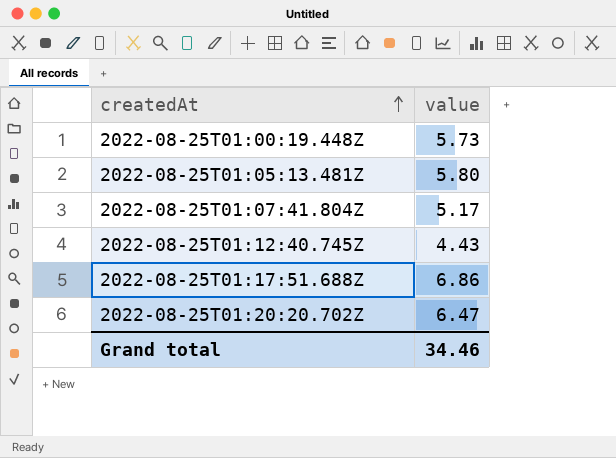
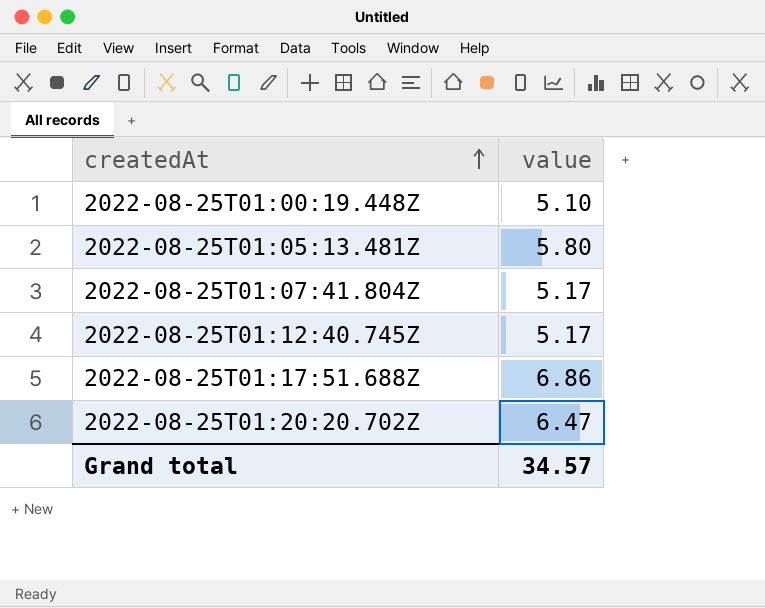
2022-08-25T01:00:19.448Z | value: 5.73 -> 5.10
2022-08-25T01:12:40.745Z | value: 4.43 -> 5.17
Grand total | value: 34.46 -> 34.57

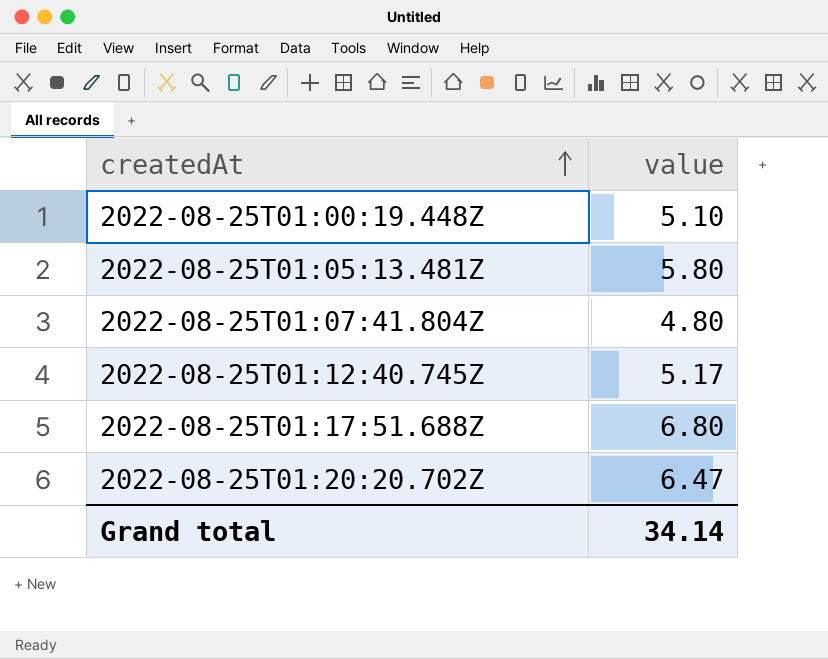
2022-08-25T01:07:41.804Z | value: 5.17 -> 4.80
2022-08-25T01:17:51.688Z | value: 6.86 -> 6.80
Grand total | value: 34.57 -> 34.14

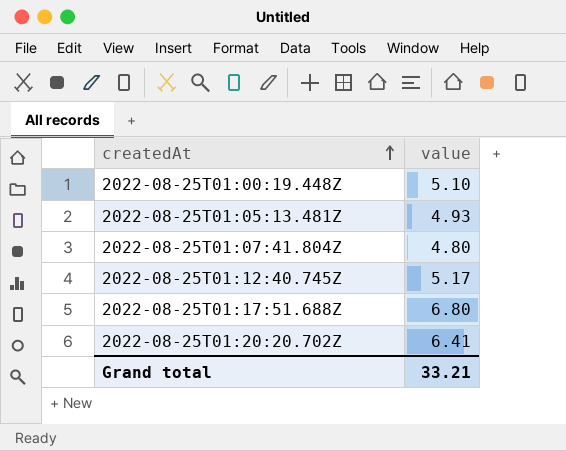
2022-08-25T01:05:13.481Z | value: 5.80 -> 4.93
2022-08-25T01:20:20.702Z | value: 6.47 -> 6.41
Grand total | value: 34.14 -> 33.21

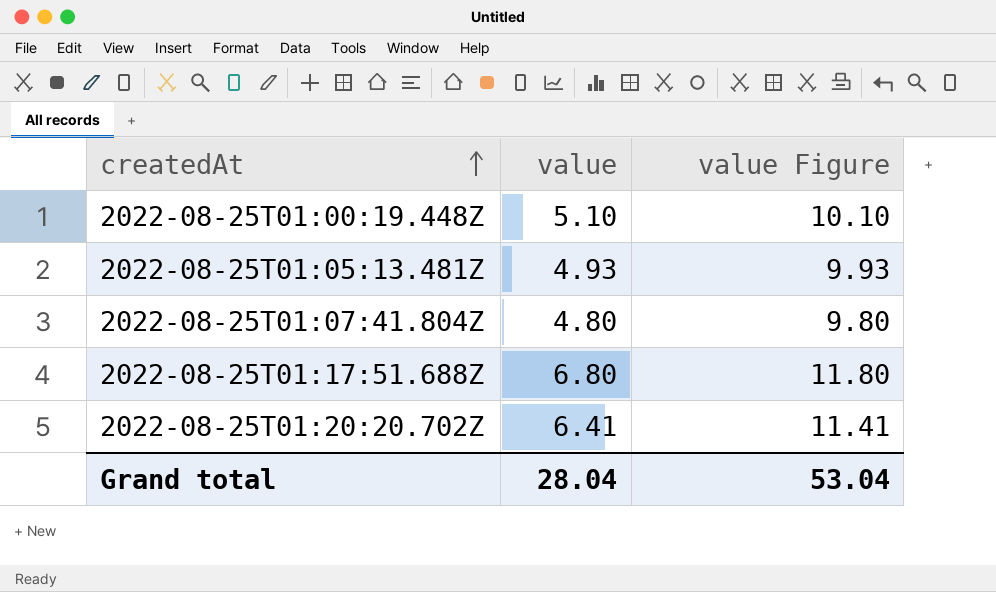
column value Figure | formula: none -> [value] + 5
row 2022-08-25T01:12:40.745Z: 5.17 -> none
Grand total | value: 33.21 -> 28.04

